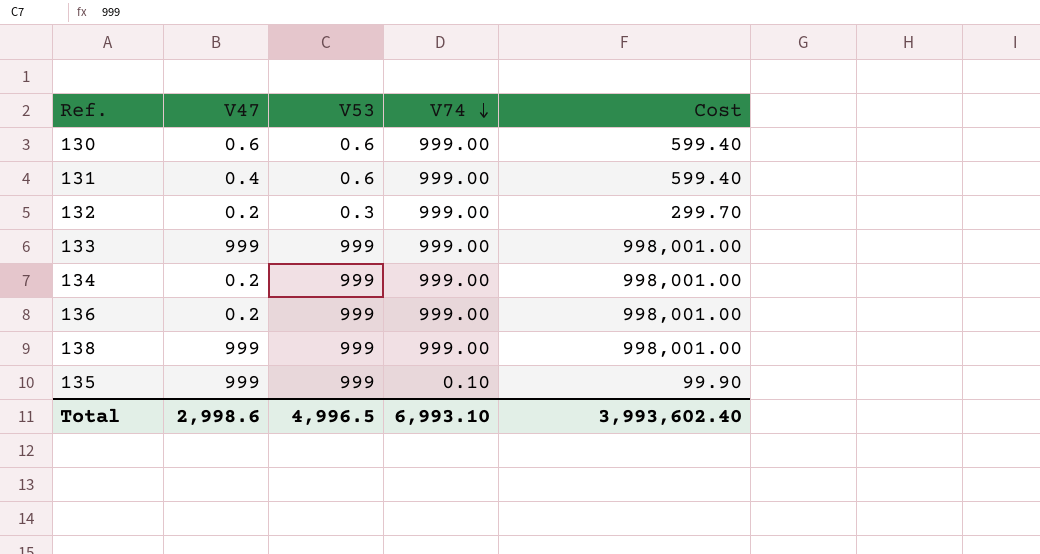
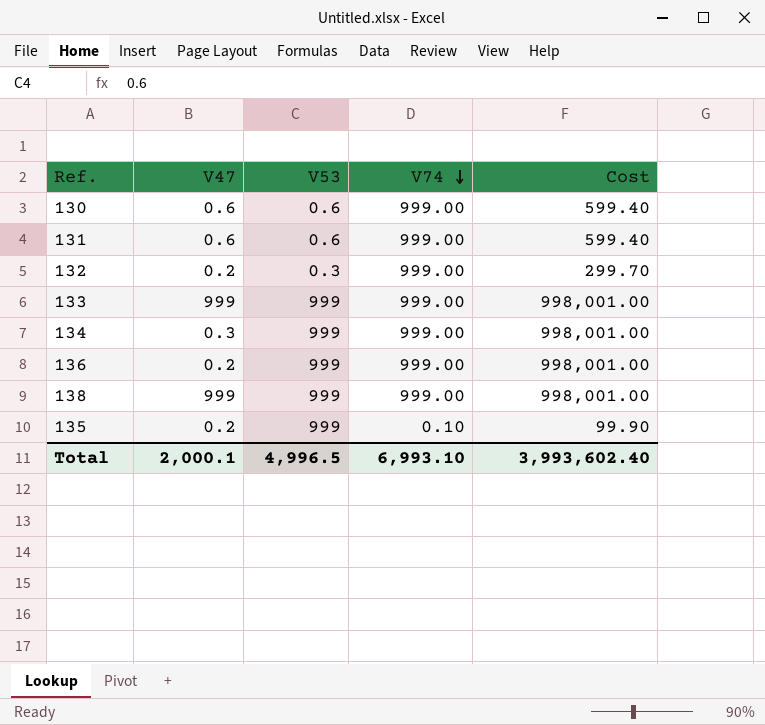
131 | V47: 0.4 -> 0.6
134 | V47: 0.2 -> 0.3
135 | V47: 999 -> 0.2
Total | V47: 2,998.6 -> 2,000.1

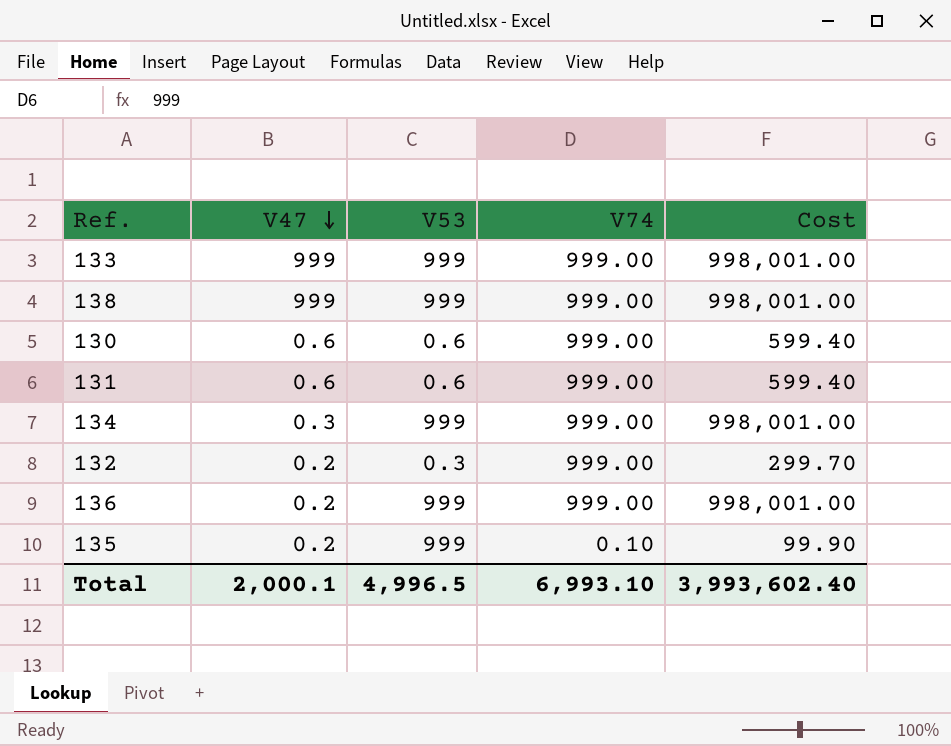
row order: V74 descending -> V47 descending

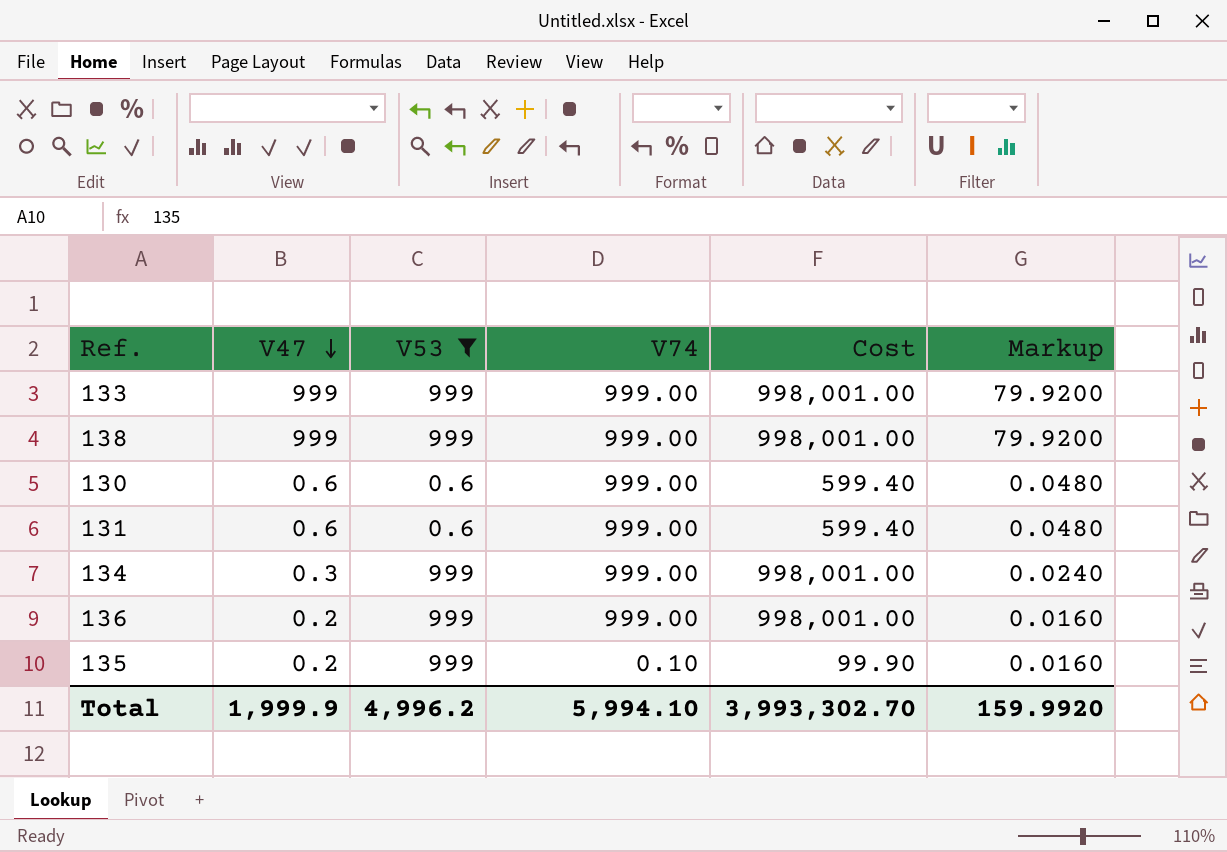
filter: none -> V53 != 0.3
column Markup | formula: none -> [V47] * 0.08
Total | V47: 2,000.1 -> 1,999.9
Total | V53: 4,996.5 -> 4,996.2
Total | V74: 6,993.10 -> 5,994.10
Total | Cost: 3,993,602.40 -> 3,993,302.70

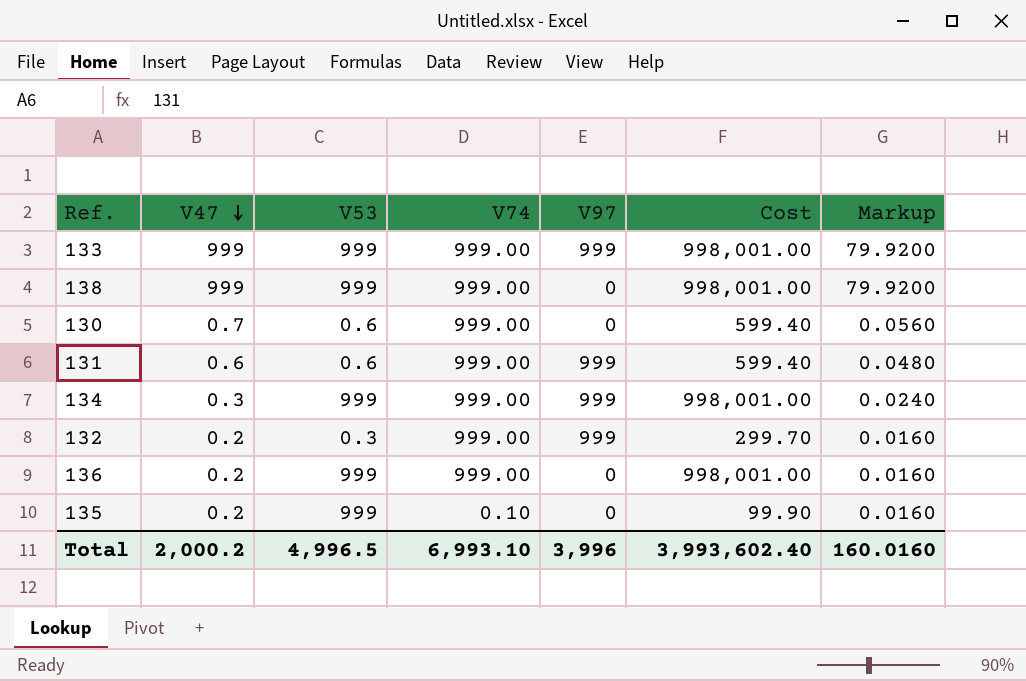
filter: V53 != 0.3 -> none
column V97 | position: none -> 5
130 | V47: 0.6 -> 0.7
130 | Markup: 0.0480 -> 0.0560
Total | V47: 1,999.9 -> 2,000.2
Total | V53: 4,996.2 -> 4,996.5
Total | V74: 5,994.10 -> 6,993.10
Total | Cost: 3,993,302.70 -> 3,993,602.40
Total | Markup: 159.9920 -> 160.0160

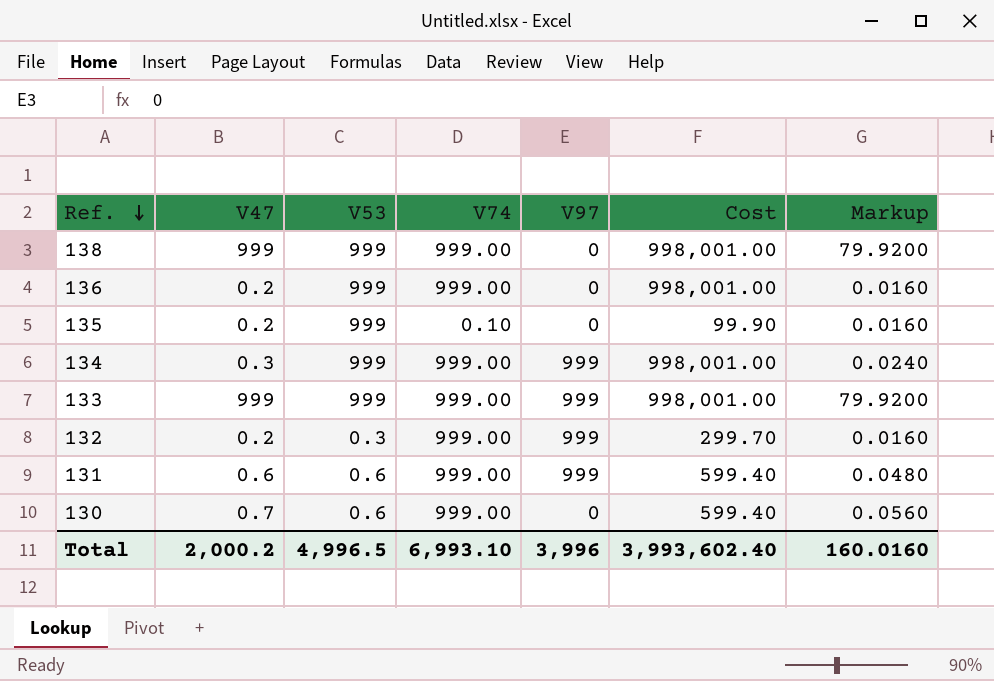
row order: V47 descending -> Ref. descending

